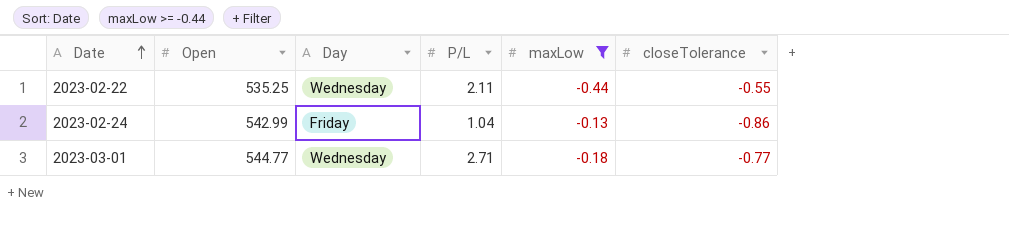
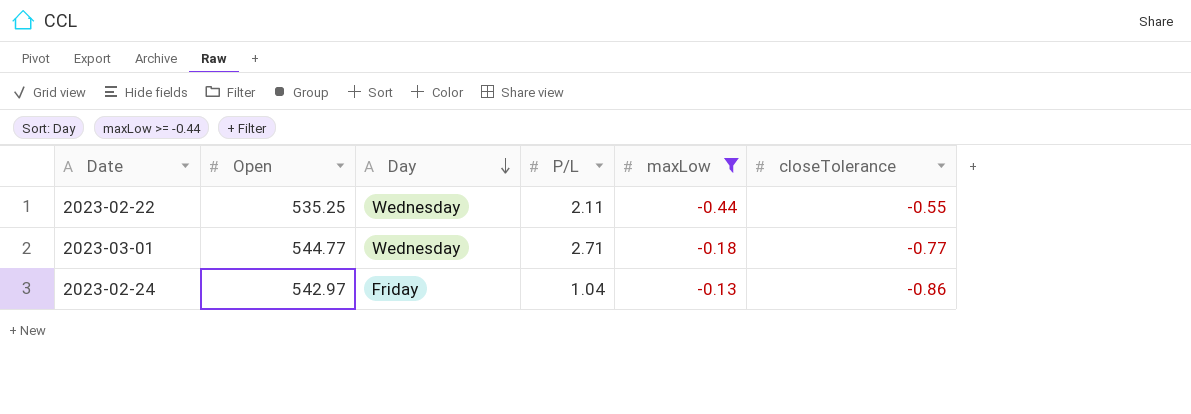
row order: Date ascending -> Day descending
2023-02-24 | Open: 542.99 -> 542.97

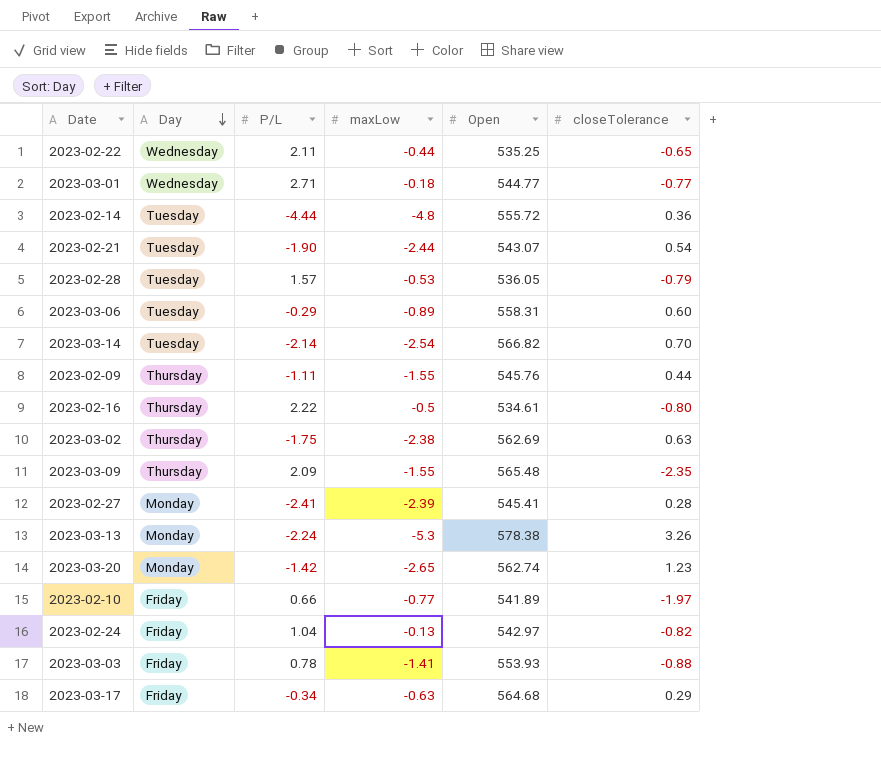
filter: maxLow >= -0.44 -> none
column Open | position: 2 -> 5
2023-02-22 | closeTolerance: -0.55 -> -0.65
2023-02-24 | closeTolerance: -0.86 -> -0.82

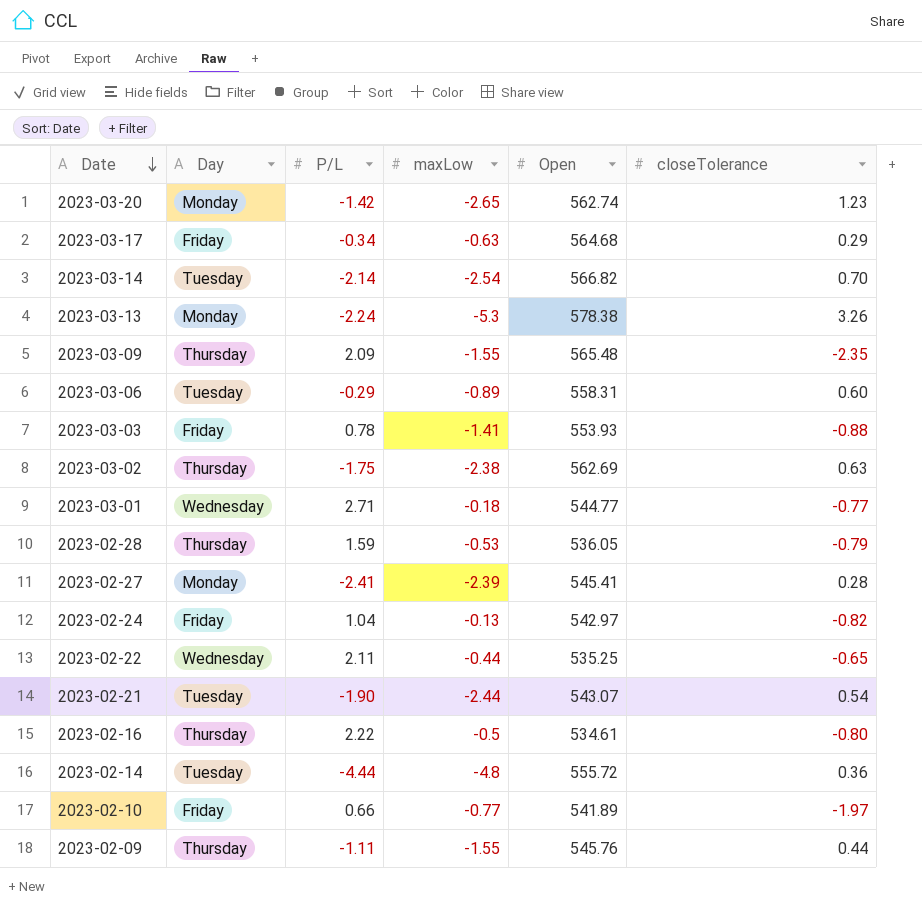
row order: Day descending -> Date descending
2023-02-28 | Day: Tuesday -> Thursday
2023-02-28 | P/L: 1.57 -> 1.59

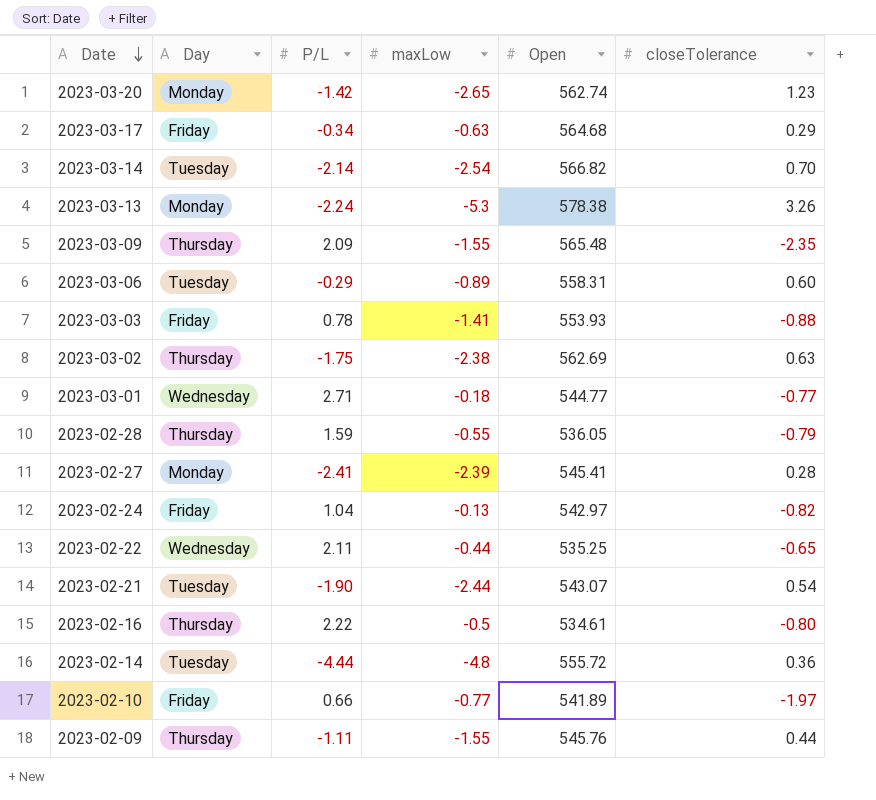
2023-02-28 | maxLow: -0.53 -> -0.55

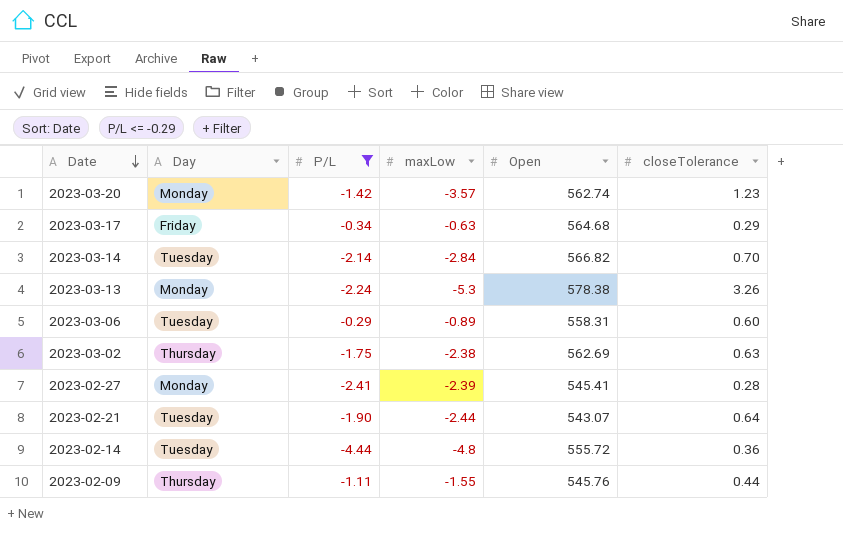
filter: none -> P/L <= -0.29
2023-03-20 | maxLow: -2.65 -> -3.57
2023-03-14 | maxLow: -2.54 -> -2.84
2023-02-21 | closeTolerance: 0.54 -> 0.64

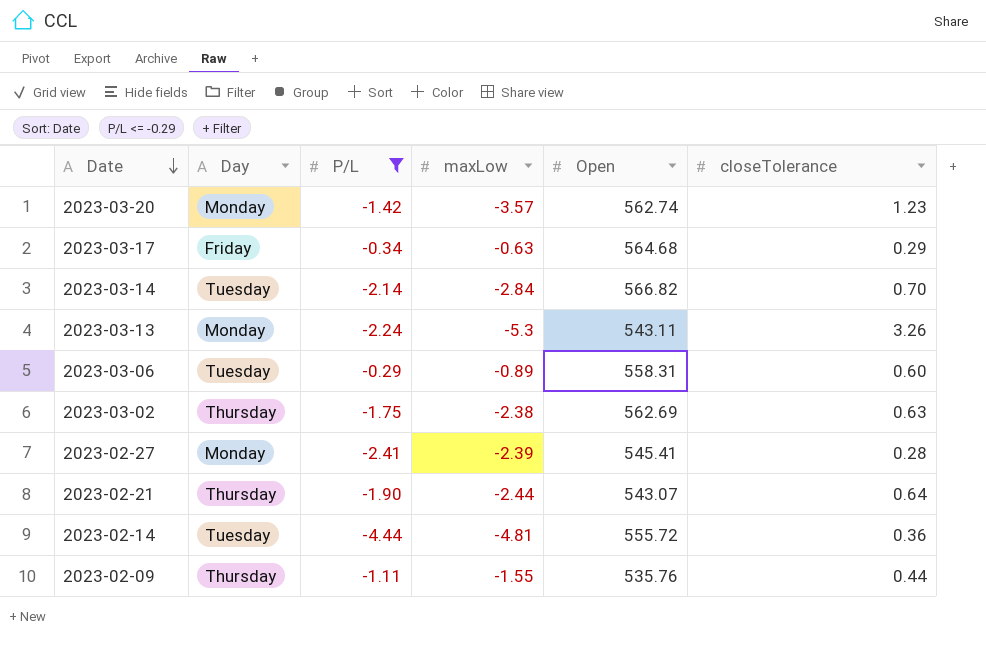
2023-03-13 | Open: 578.38 -> 543.11
2023-02-21 | Day: Tuesday -> Thursday
2023-02-14 | maxLow: -4.8 -> -4.81
2023-02-09 | Open: 545.76 -> 535.76

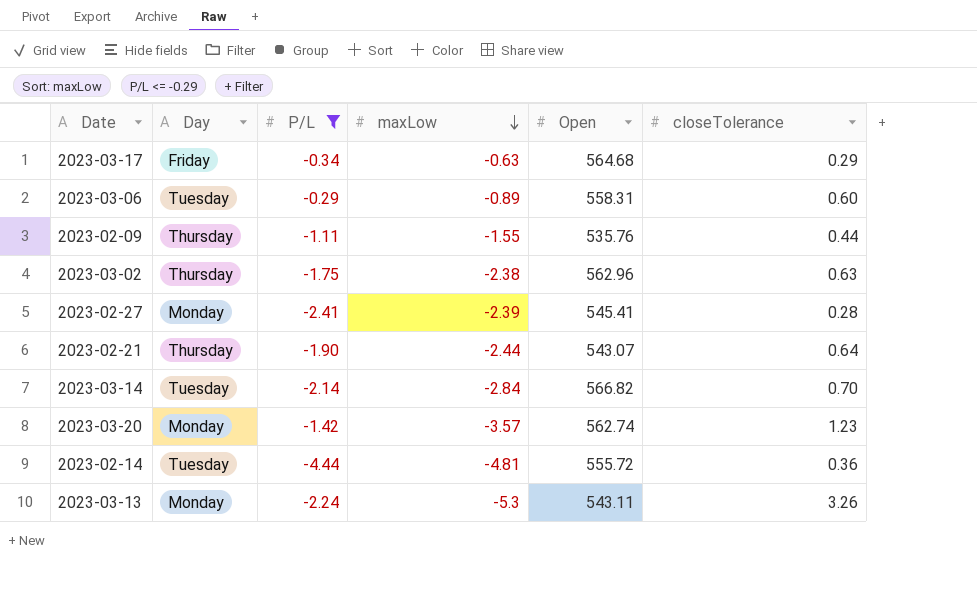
row order: Date descending -> maxLow descending
2023-03-02 | Open: 562.69 -> 562.96

